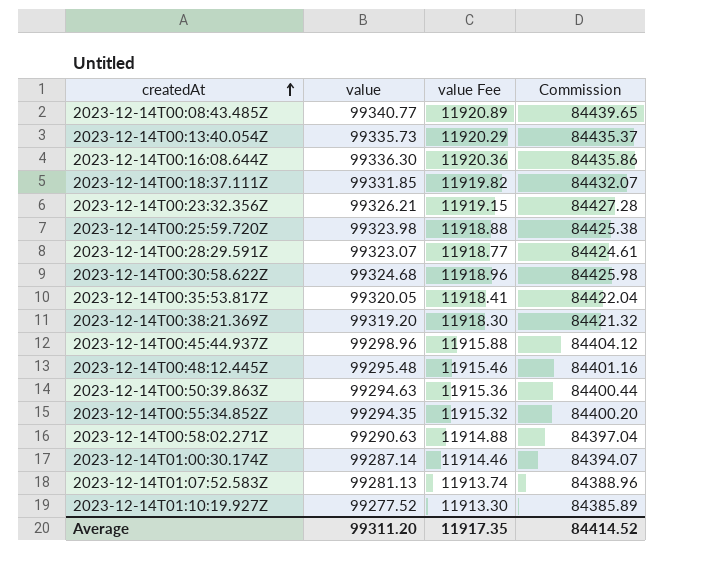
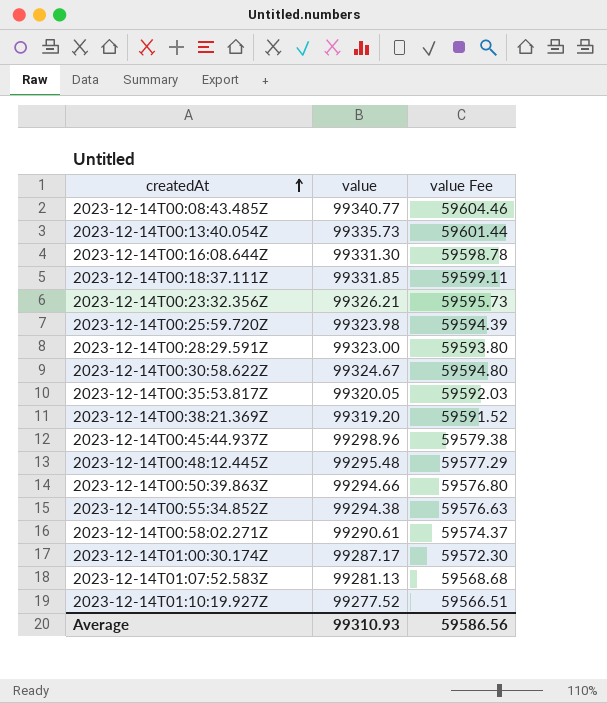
column Commission | formula: [value] * 0.85 -> none
column value Fee | formula: [value] * 0.12 -> [value] * 0.6
2023-12-14T00:16:08.644Z | value: 99336.30 -> 99331.30
2023-12-14T00:28:29.591Z | value: 99323.07 -> 99323.00
2023-12-14T00:30:58.622Z | value: 99324.68 -> 99324.67
2023-12-14T00:50:39.863Z | value: 99294.63 -> 99294.66
2023-12-14T00:55:34.852Z | value: 99294.35 -> 99294.38
2023-12-14T00:58:02.271Z | value: 99290.63 -> 99290.61
2023-12-14T01:00:30.174Z | value: 99287.14 -> 99287.17
Average | value: 99311.20 -> 99310.93
Average | value Fee: 11917.35 -> 59586.56

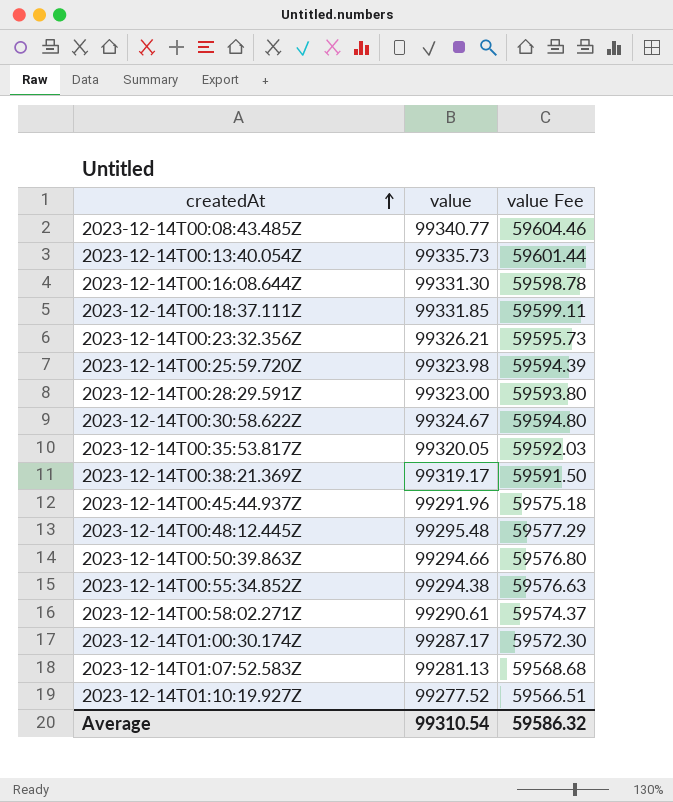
2023-12-14T00:38:21.369Z | value: 99319.20 -> 99319.17
2023-12-14T00:38:21.369Z | value Fee: 59591.52 -> 59591.50
2023-12-14T00:45:44.937Z | value: 99298.96 -> 99291.96
2023-12-14T00:45:44.937Z | value Fee: 59579.38 -> 59575.18
Average | value: 99310.93 -> 99310.54
Average | value Fee: 59586.56 -> 59586.32

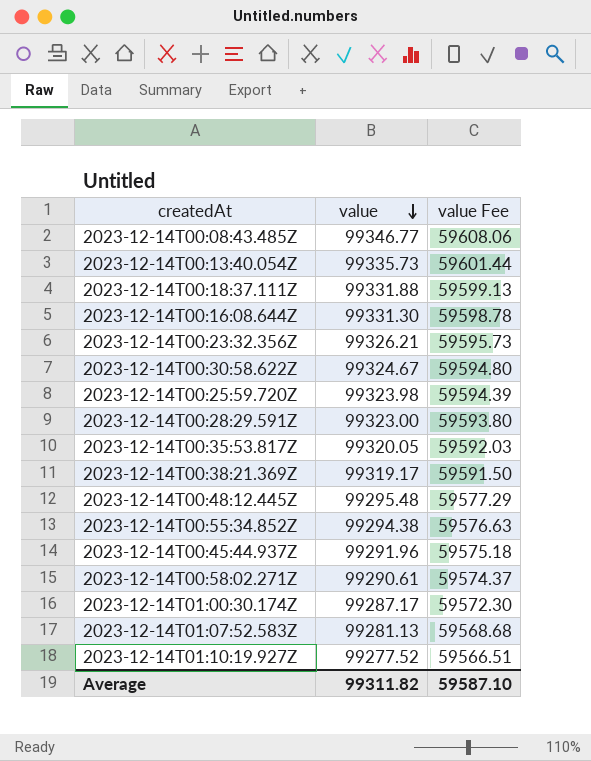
row order: createdAt ascending -> value descending
row 2023-12-14T00:50:39.863Z: 99294.66 | 59576.80 -> none
2023-12-14T00:08:43.485Z | value: 99340.77 -> 99346.77
2023-12-14T00:08:43.485Z | value Fee: 59604.46 -> 59608.06
2023-12-14T00:18:37.111Z | value: 99331.85 -> 99331.88
2023-12-14T00:18:37.111Z | value Fee: 59599.11 -> 59599.13
Average | value: 99310.54 -> 99311.82
Average | value Fee: 59586.32 -> 59587.10

